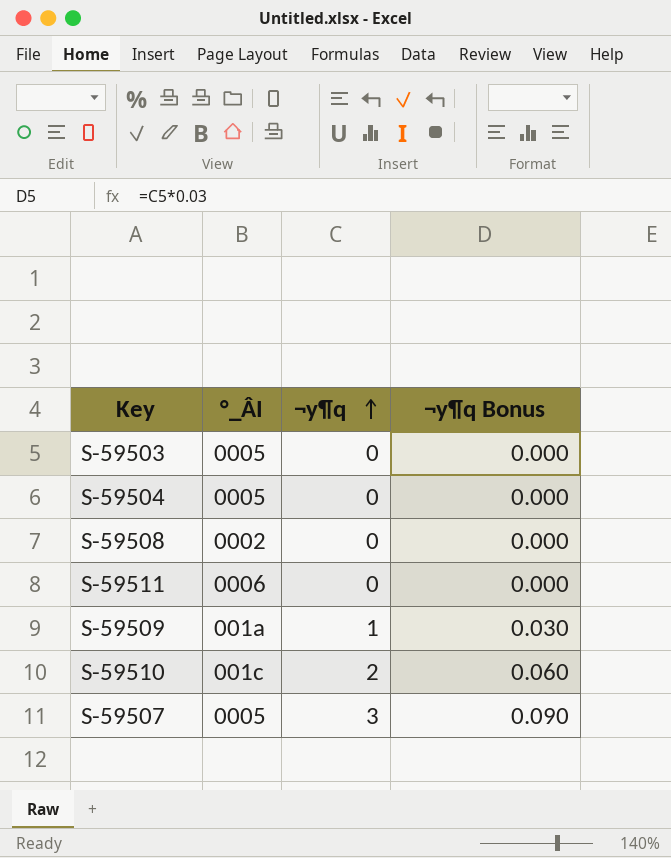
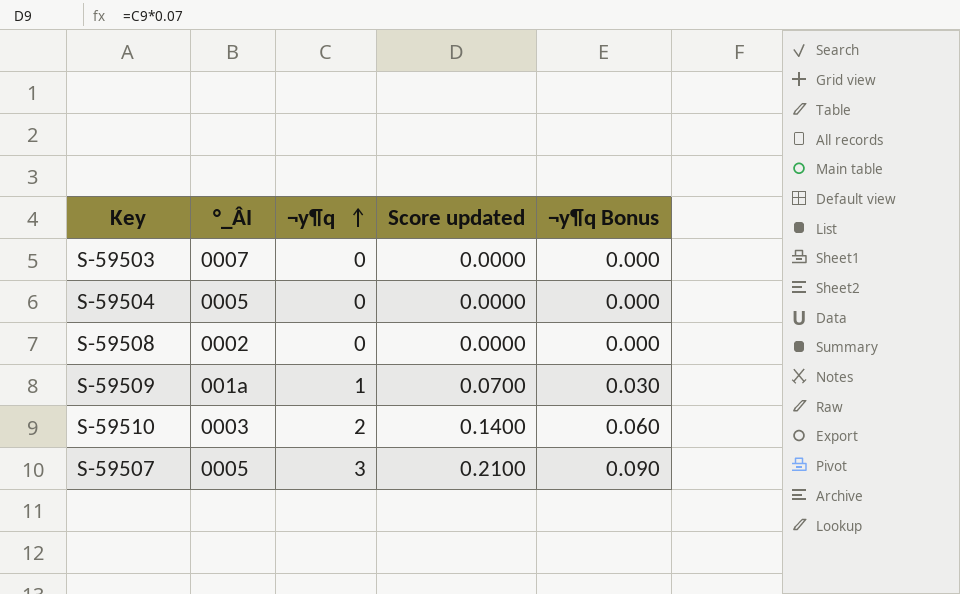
column Score updated | formula: none -> [¬y¶q] * 0.07
row S-59511: 0006 | 0 | 0.000 -> none
S-59503 | °_ÂI: 0005 -> 0007
S-59510 | °_ÂI: 001c -> 0003

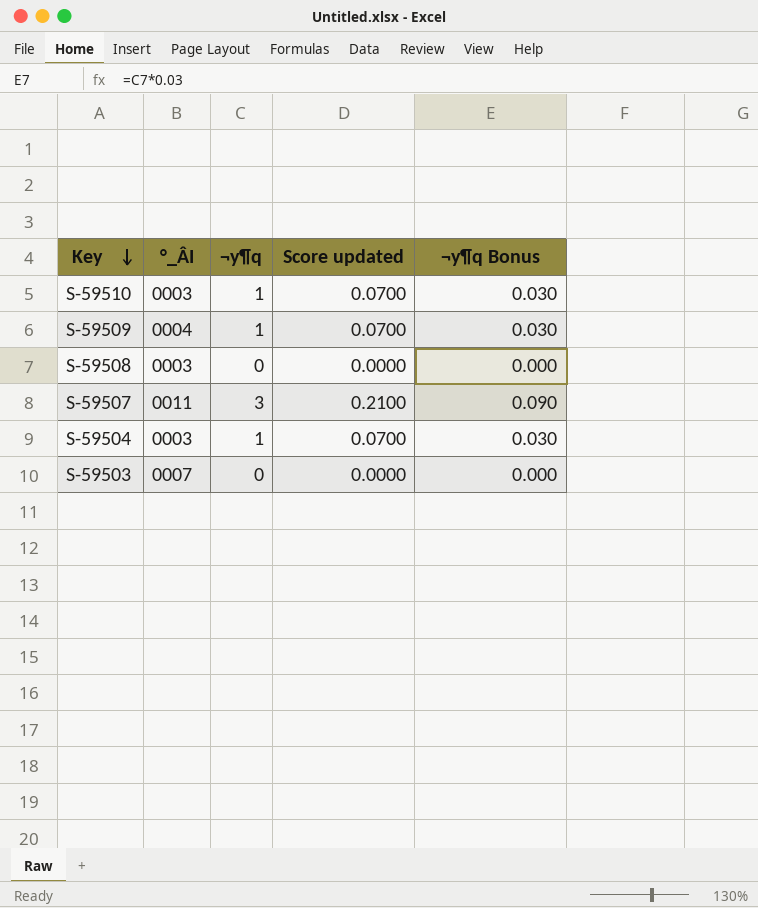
row order: ¬y¶q ascending -> Key descending
S-59510 | ¬y¶q: 2 -> 1
S-59510 | Score updated: 0.1400 -> 0.0700
S-59510 | ¬y¶q Bonus: 0.060 -> 0.030
S-59509 | °_ÂI: 001a -> 0004
S-59508 | °_ÂI: 0002 -> 0003
S-59507 | °_ÂI: 0005 -> 0011
S-59504 | °_ÂI: 0005 -> 0003
S-59504 | ¬y¶q: 0 -> 1
S-59504 | Score updated: 0.0000 -> 0.0700
S-59504 | ¬y¶q Bonus: 0.000 -> 0.030

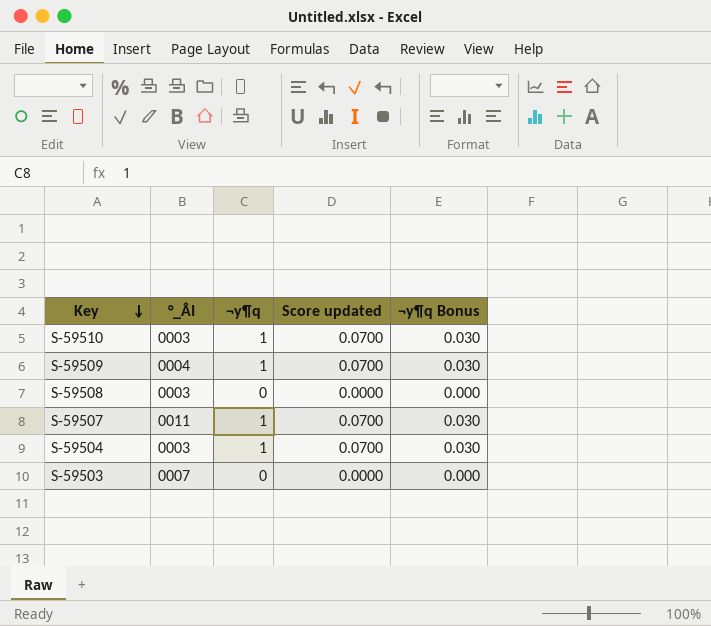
S-59507 | ¬y¶q: 3 -> 1
S-59507 | Score updated: 0.2100 -> 0.0700
S-59507 | ¬y¶q Bonus: 0.090 -> 0.030

